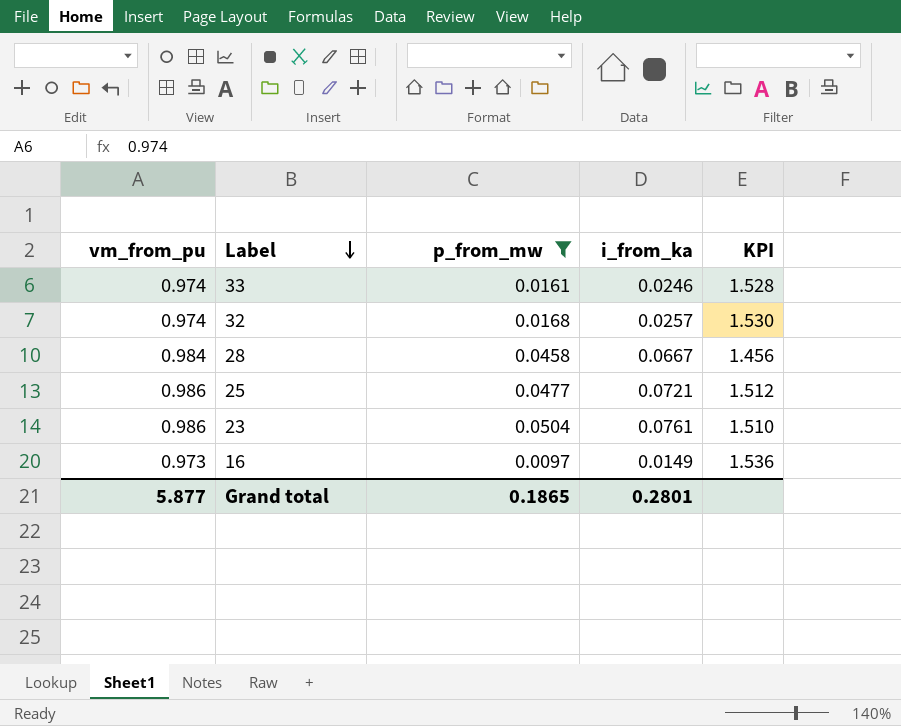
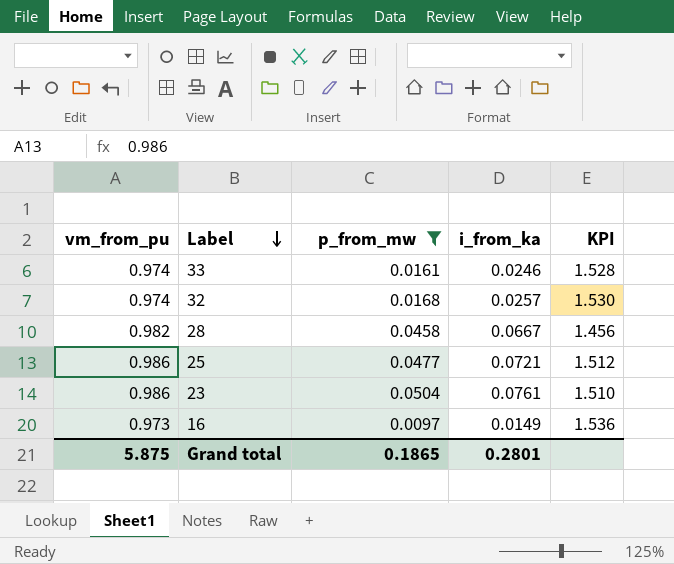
28 | vm_from_pu: 0.984 -> 0.982
Grand total | vm_from_pu: 5.877 -> 5.875

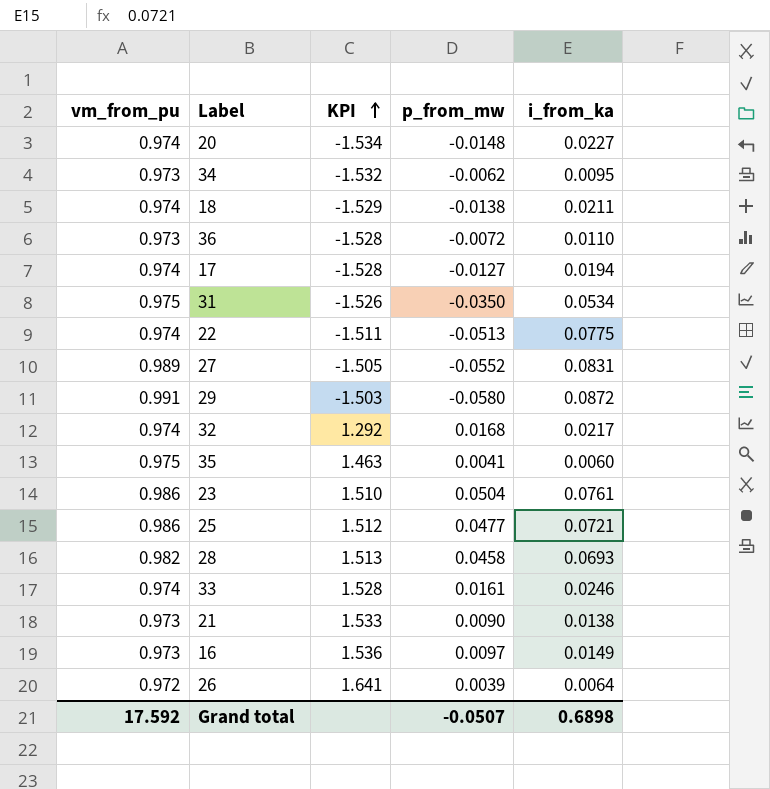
filter: p_from_mw >= 0.0097 -> none
row order: Label descending -> KPI ascending
column KPI | position: 5 -> 3
32 | KPI: 1.530 -> 1.292
32 | i_from_ka: 0.0257 -> 0.0217
28 | KPI: 1.456 -> 1.513
28 | i_from_ka: 0.0667 -> 0.0693
Grand total | vm_from_pu: 5.875 -> 17.592
Grand total | p_from_mw: 0.1865 -> -0.0507
Grand total | i_from_ka: 0.2801 -> 0.6898

